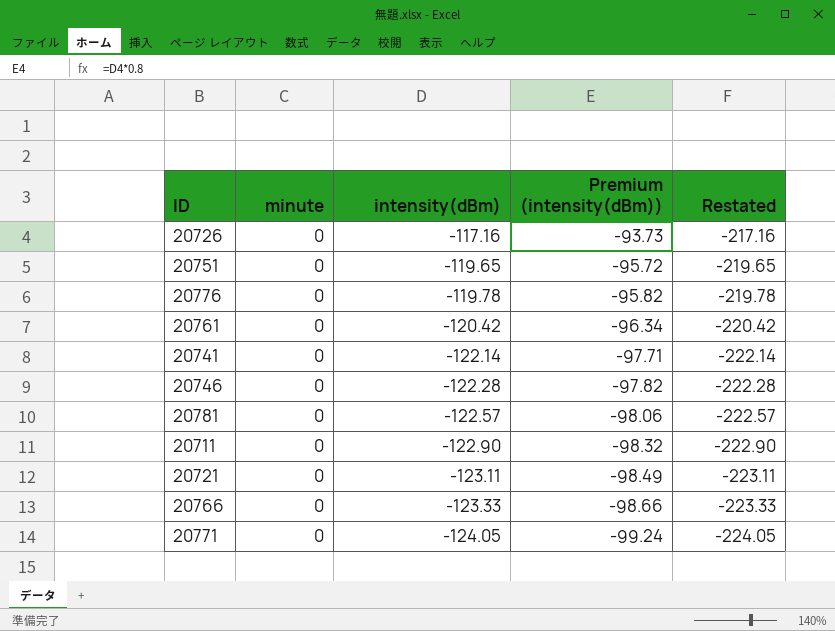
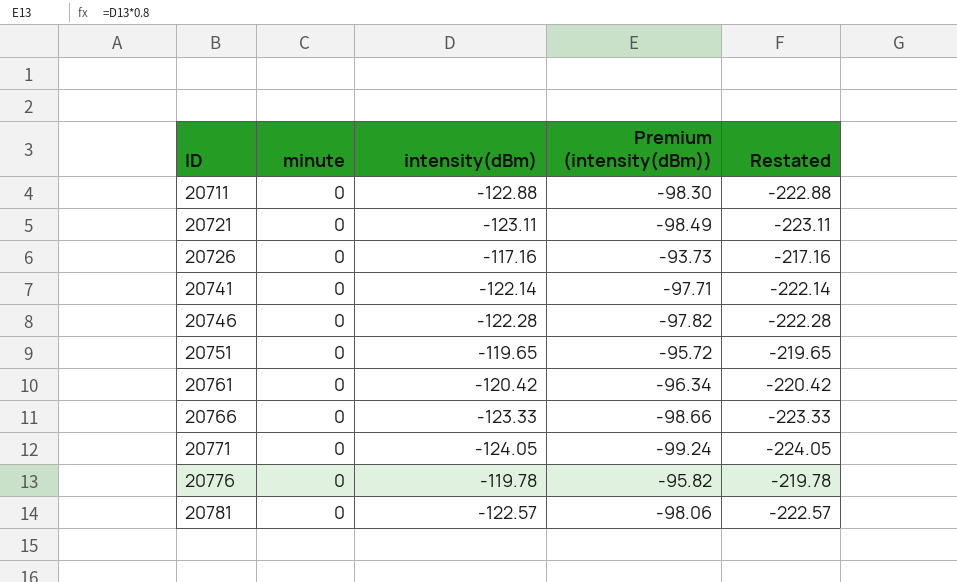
row order: intensity(dBm) descending -> ID ascending
20711 | intensity(dBm): -122.90 -> -122.88
20711 | Premium (intensity(dBm)): -98.32 -> -98.30
20711 | Restated: -222.90 -> -222.88

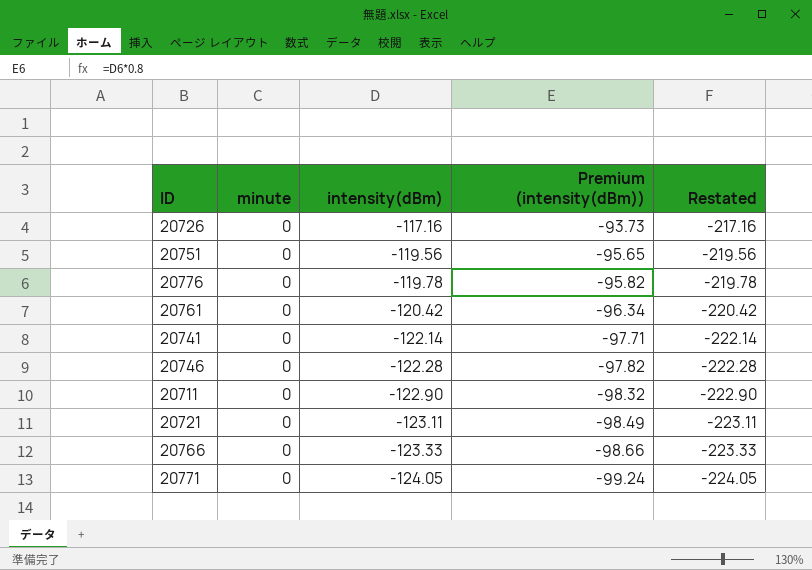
row order: ID ascending -> intensity(dBm) descending
row 20781: 0 | -122.57 | -98.06 | -222.57 -> none
20751 | intensity(dBm): -119.65 -> -119.56
20751 | Premium (intensity(dBm)): -95.72 -> -95.65
20751 | Restated: -219.65 -> -219.56
20711 | intensity(dBm): -122.88 -> -122.90
20711 | Premium (intensity(dBm)): -98.30 -> -98.32
20711 | Restated: -222.88 -> -222.90

